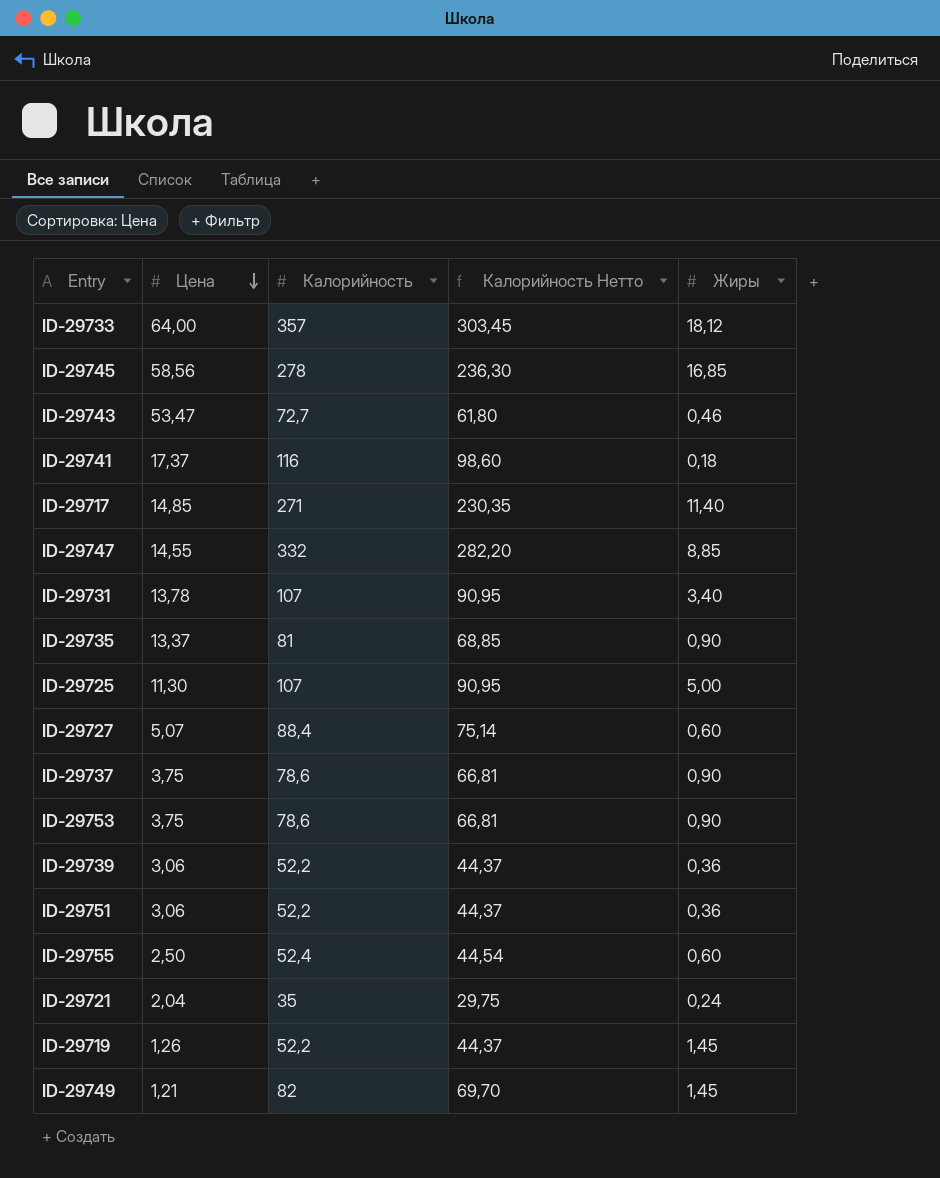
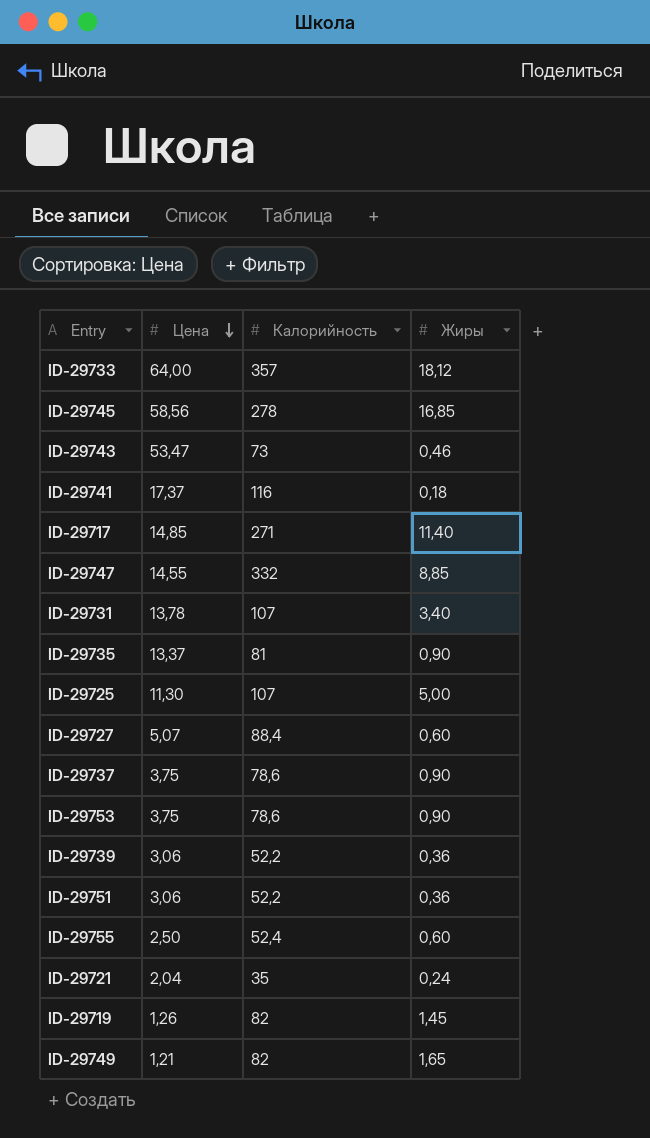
column Калорийность Нетто | formula: [Калорийность] * 0,85 -> none
ID-29743 | Калорийность: 72,7 -> 73
ID-29719 | Калорийность: 52,2 -> 82
ID-29749 | Жиры: 1,45 -> 1,65

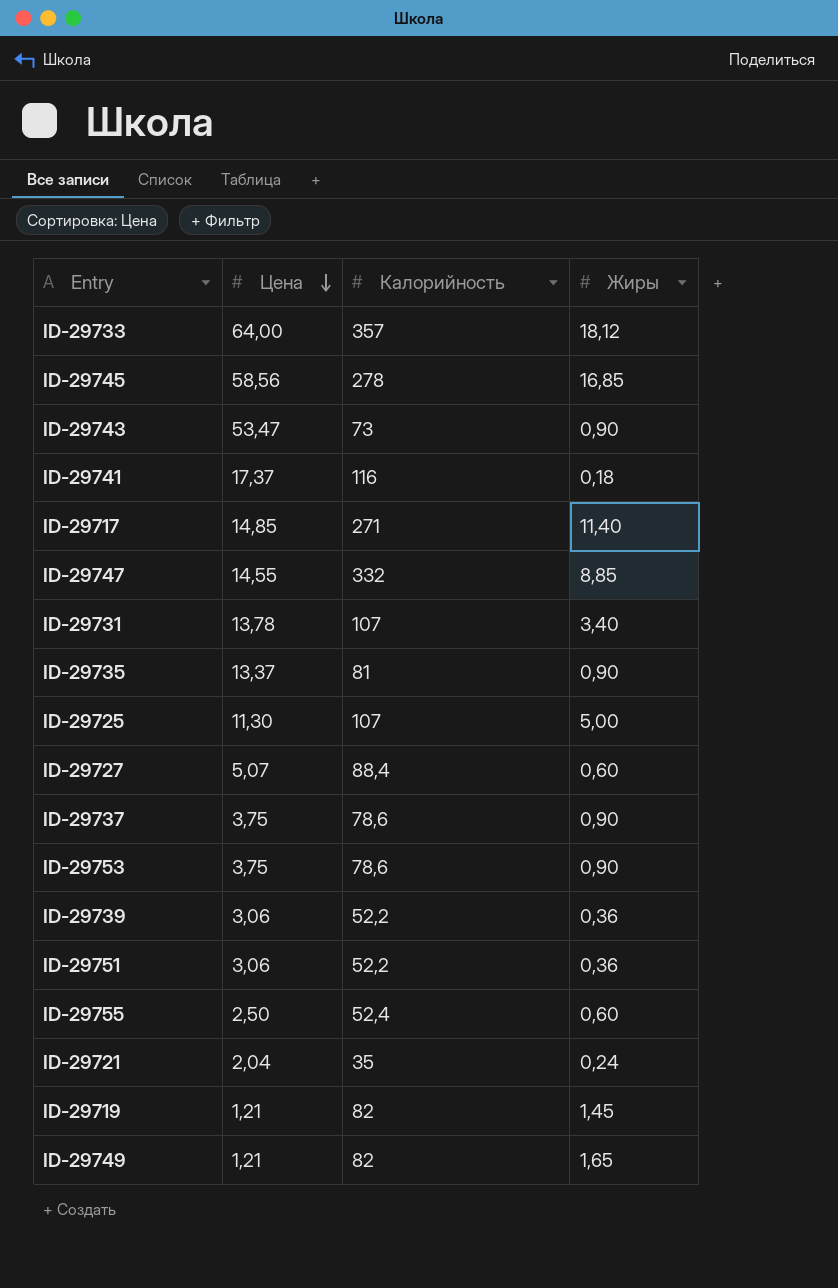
ID-29743 | Жиры: 0,46 -> 0,90
ID-29719 | Цена: 1,26 -> 1,21

